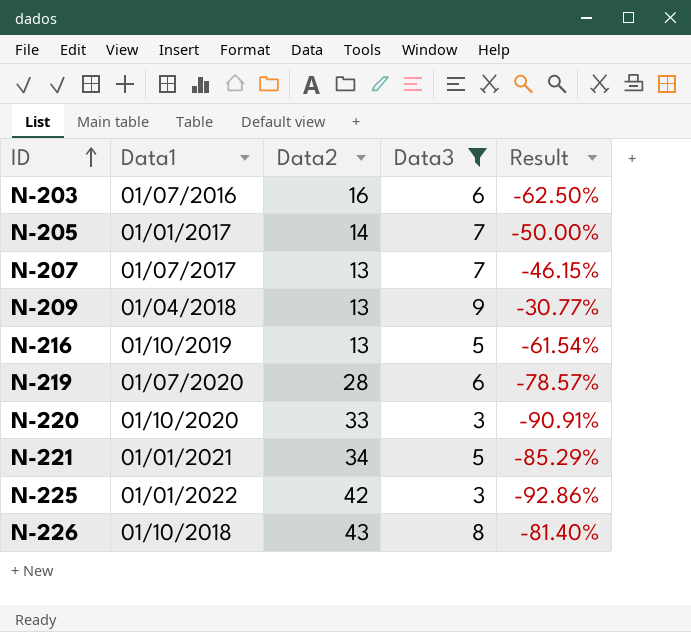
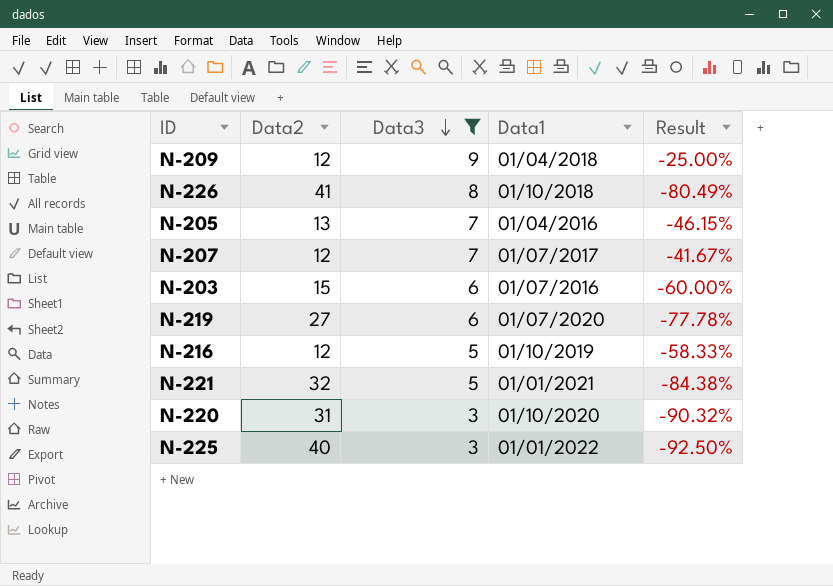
row order: ID ascending -> Data3 descending
column Data1 | position: 2 -> 4
N-209 | Data2: 13 -> 12
N-209 | Result: -30.77% -> -25.00%
N-226 | Data2: 43 -> 41
N-226 | Result: -81.40% -> -80.49%
N-205 | Data2: 14 -> 13
N-205 | Data1: 01/01/2017 -> 01/04/2016
N-205 | Result: -50.00% -> -46.15%
N-207 | Data2: 13 -> 12
N-207 | Result: -46.15% -> -41.67%
N-203 | Data2: 16 -> 15
N-203 | Result: -62.50% -> -60.00%
N-219 | Data2: 28 -> 27
N-219 | Result: -78.57% -> -77.78%
N-216 | Data2: 13 -> 12
N-216 | Result: -61.54% -> -58.33%
N-221 | Data2: 34 -> 32
N-221 | Result: -85.29% -> -84.38%
N-220 | Data2: 33 -> 31
N-220 | Result: -90.91% -> -90.32%
N-225 | Data2: 42 -> 40
N-225 | Result: -92.86% -> -92.50%

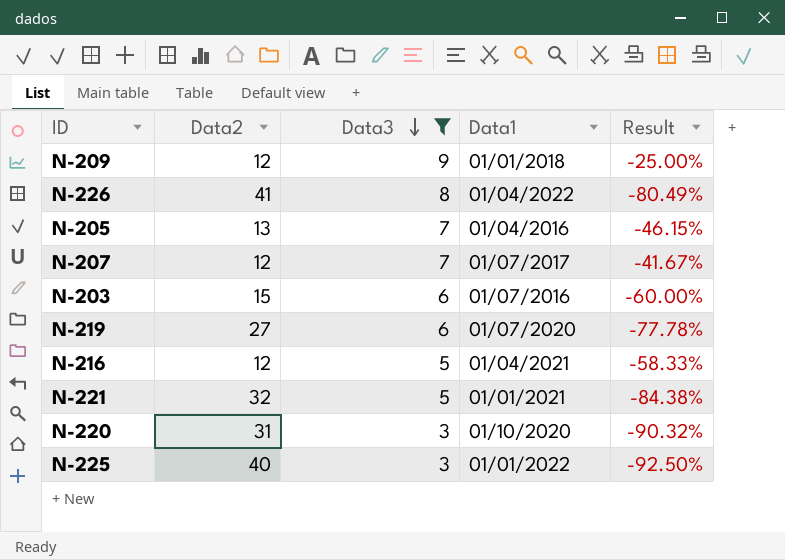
N-209 | Data1: 01/04/2018 -> 01/01/2018
N-226 | Data1: 01/10/2018 -> 01/04/2022
N-216 | Data1: 01/10/2019 -> 01/04/2021

